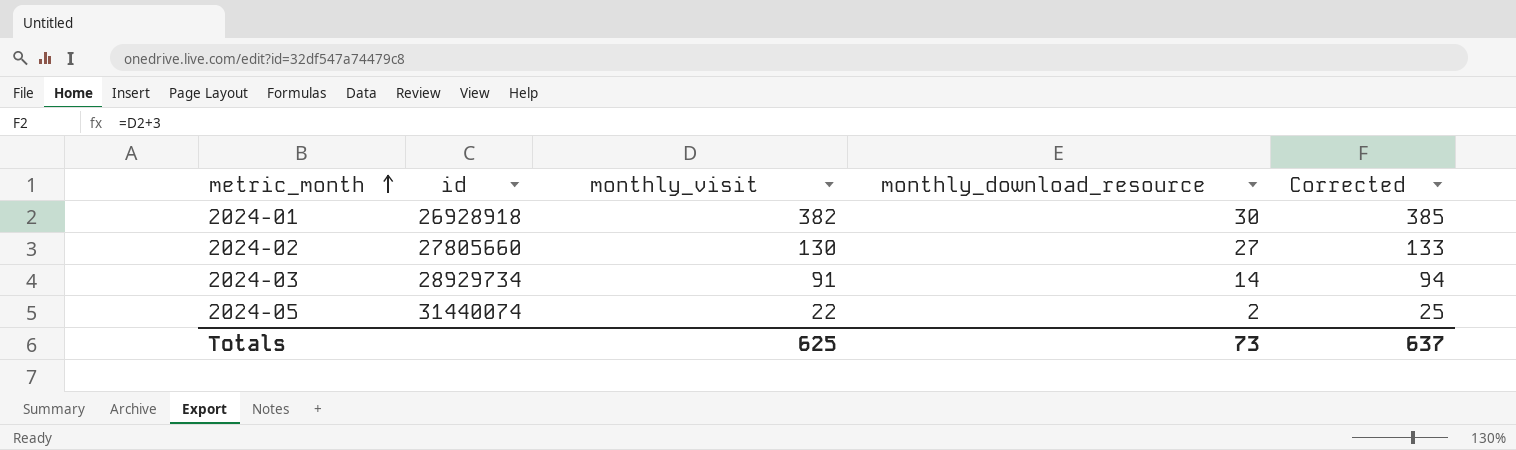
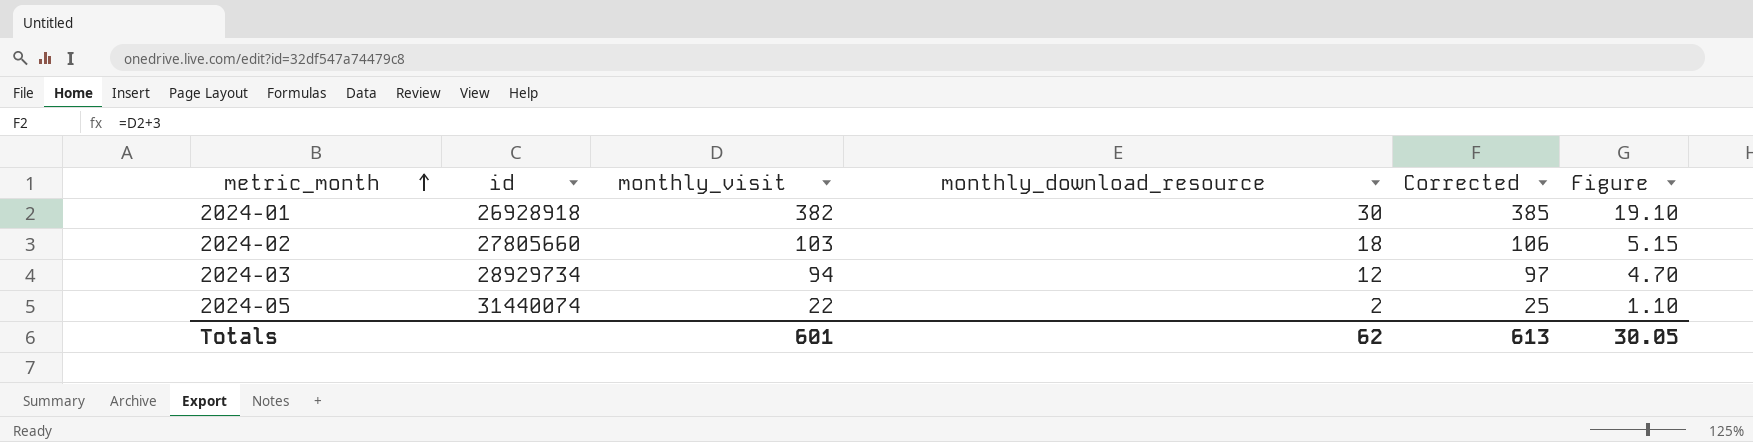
column Figure | formula: none -> [monthly_visit] * 0.05
2024-02 | monthly_visit: 130 -> 103
2024-02 | monthly_download_resource: 27 -> 18
2024-02 | Corrected: 133 -> 106
2024-03 | monthly_visit: 91 -> 94
2024-03 | monthly_download_resource: 14 -> 12
2024-03 | Corrected: 94 -> 97
Totals | monthly_visit: 625 -> 601
Totals | monthly_download_resource: 73 -> 62
Totals | Corrected: 637 -> 613

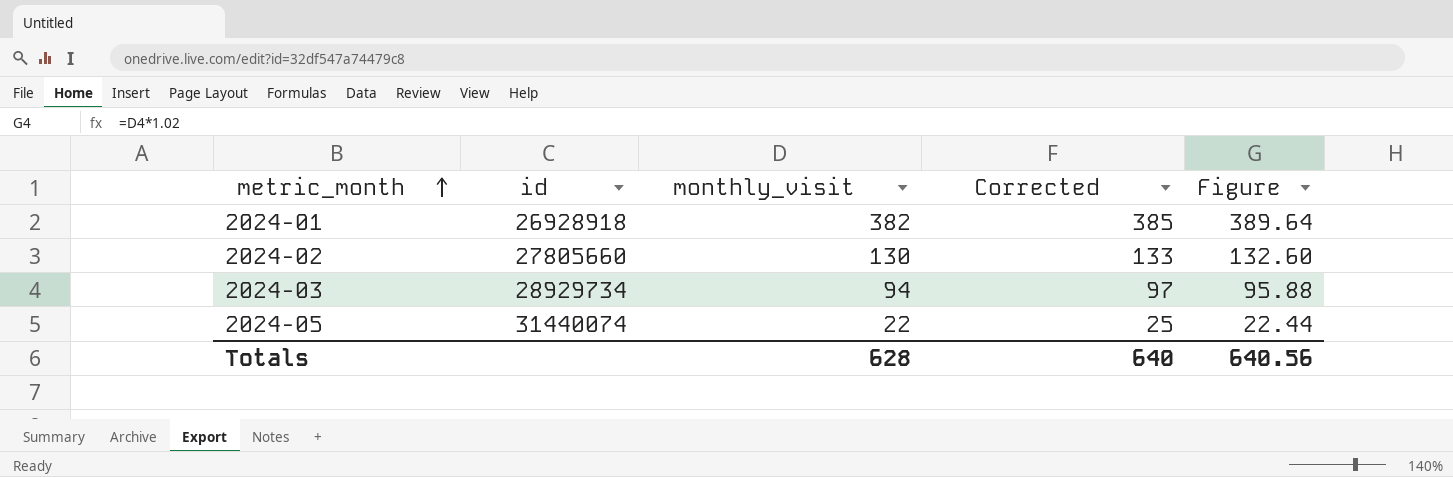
column monthly_download_resource | position: 4 -> none
column Figure | formula: [monthly_visit] * 0.05 -> [monthly_visit] * 1.02
2024-02 | monthly_visit: 103 -> 130
2024-02 | Corrected: 106 -> 133
Totals | monthly_visit: 601 -> 628
Totals | Corrected: 613 -> 640
Totals | Figure: 30.05 -> 640.56

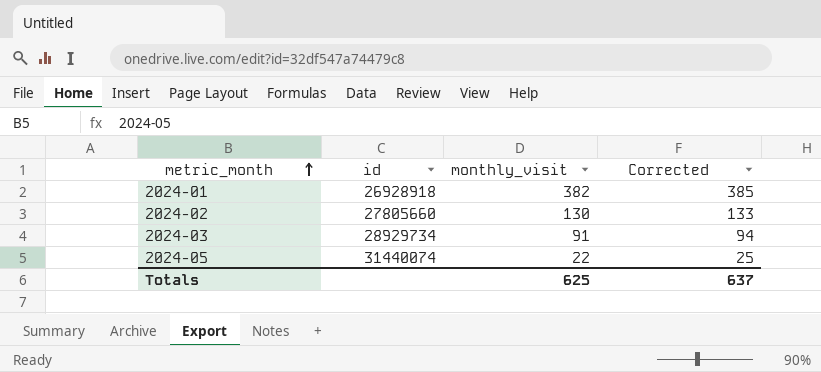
column Figure | formula: [monthly_visit] * 1.02 -> none
2024-03 | monthly_visit: 94 -> 91
2024-03 | Corrected: 97 -> 94
Totals | monthly_visit: 628 -> 625
Totals | Corrected: 640 -> 637

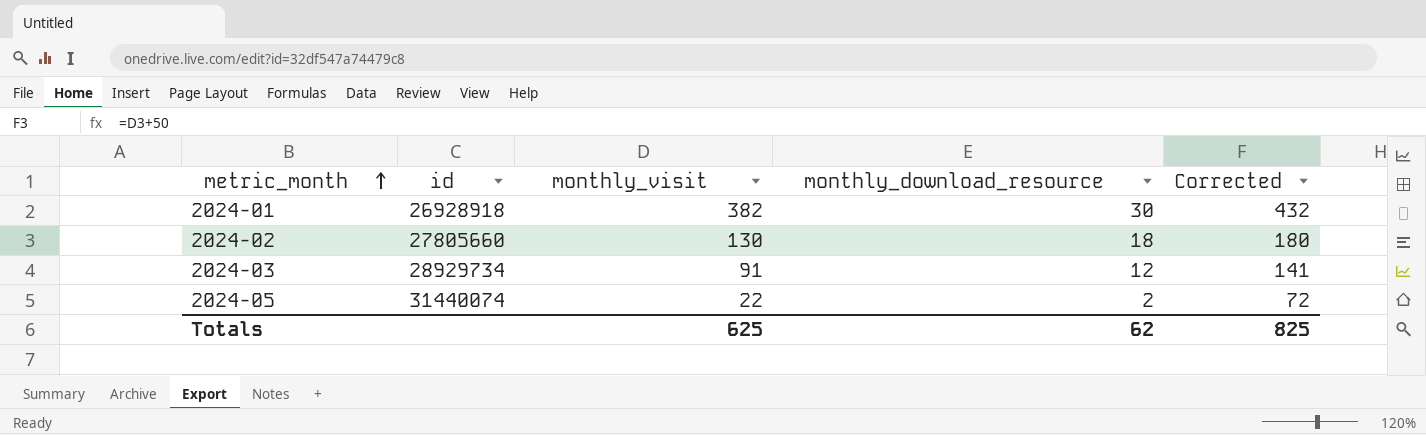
column monthly_download_resource | position: none -> 4
column Corrected | formula: [monthly_visit] + 3 -> [monthly_visit] + 50
Totals | Corrected: 637 -> 825

